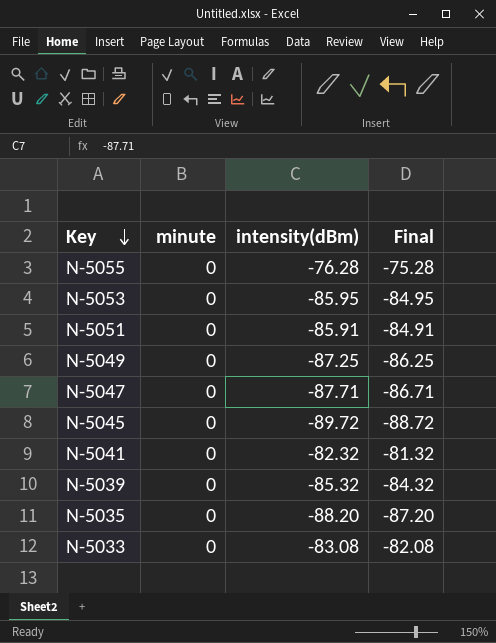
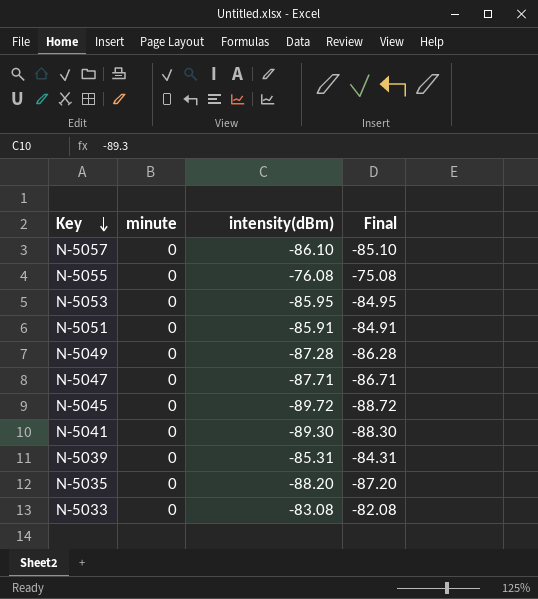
row N-5057: none -> 0 | -86.10 | -85.10
N-5055 | intensity(dBm): -76.28 -> -76.08
N-5055 | Final: -75.28 -> -75.08
N-5049 | intensity(dBm): -87.25 -> -87.28
N-5049 | Final: -86.25 -> -86.28
N-5041 | intensity(dBm): -82.32 -> -89.30
N-5041 | Final: -81.32 -> -88.30
N-5039 | intensity(dBm): -85.32 -> -85.31
N-5039 | Final: -84.32 -> -84.31

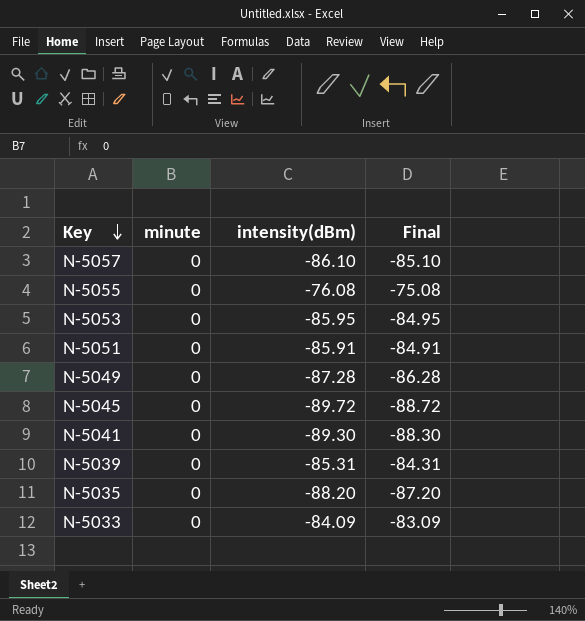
row N-5047: 0 | -87.71 | -86.71 -> none
N-5033 | intensity(dBm): -83.08 -> -84.09
N-5033 | Final: -82.08 -> -83.09

